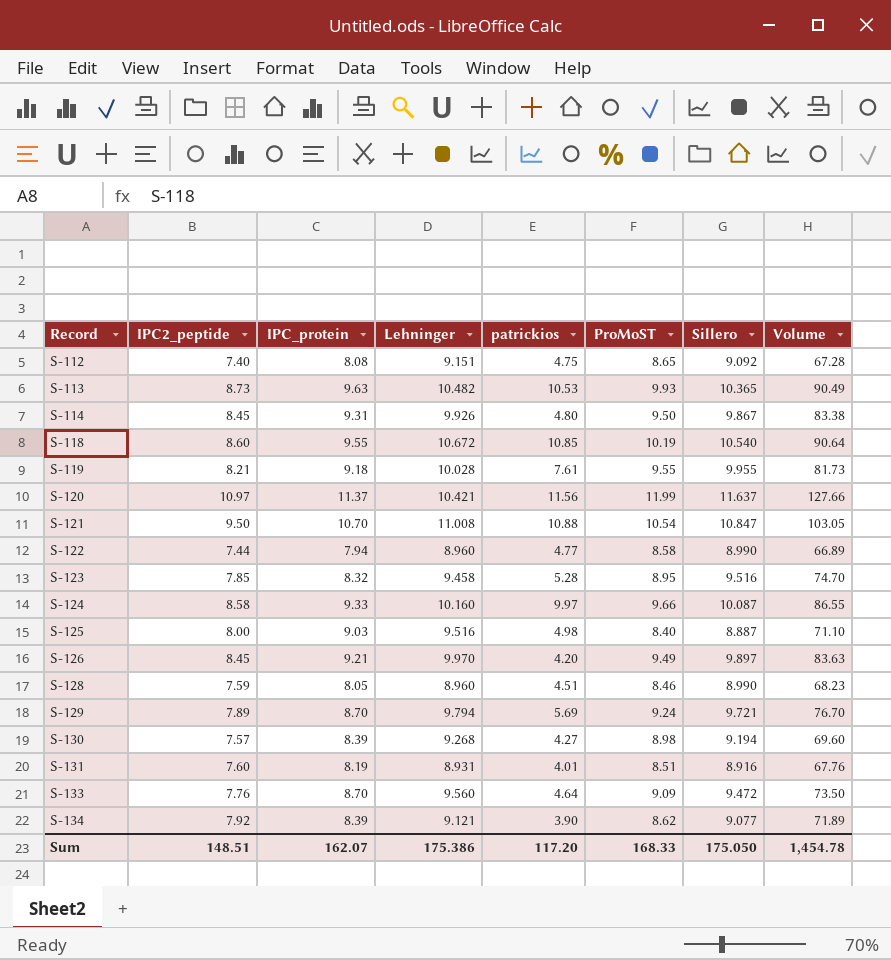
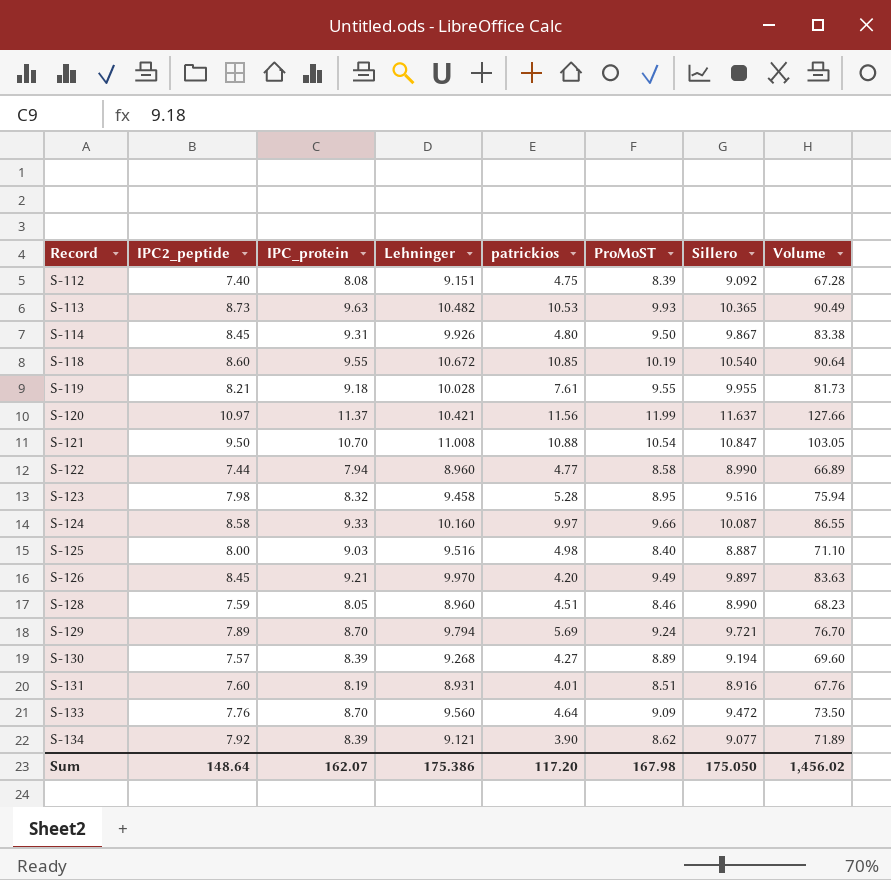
S-112 | ProMoST: 8.65 -> 8.39
S-123 | IPC2_peptide: 7.85 -> 7.98
S-123 | Volume: 74.70 -> 75.94
S-130 | ProMoST: 8.98 -> 8.89
Sum | IPC2_peptide: 148.51 -> 148.64
Sum | ProMoST: 168.33 -> 167.98
Sum | Volume: 1,454.78 -> 1,456.02

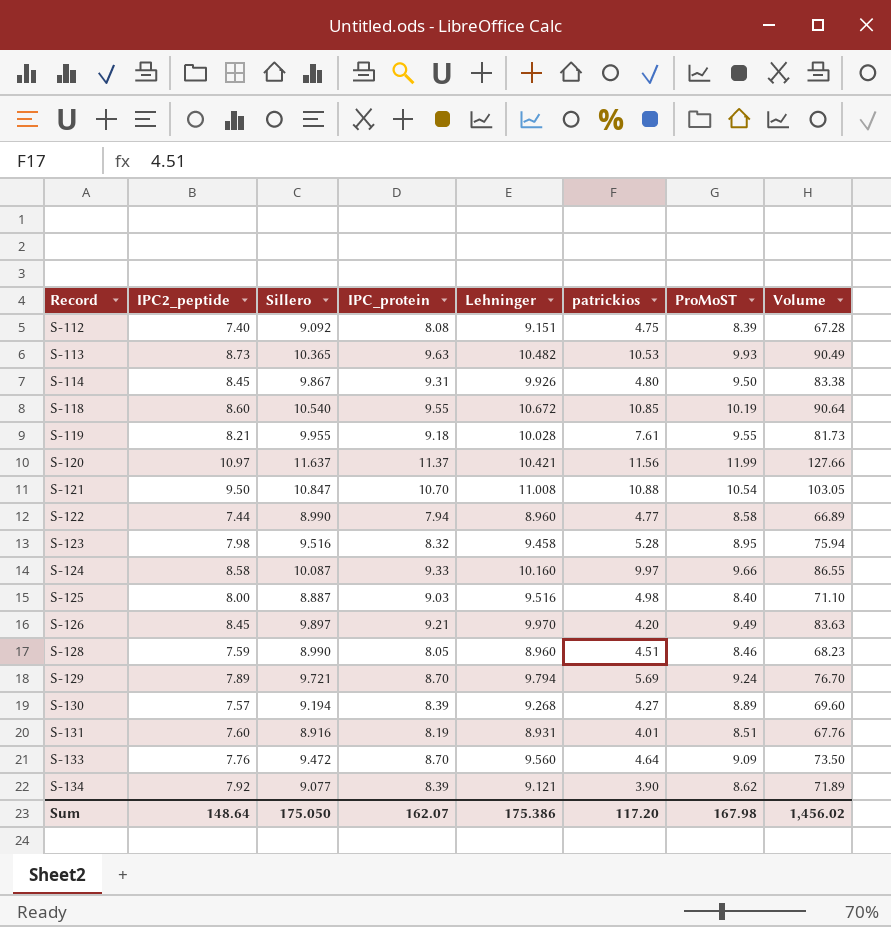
column Sillero | position: 7 -> 3

